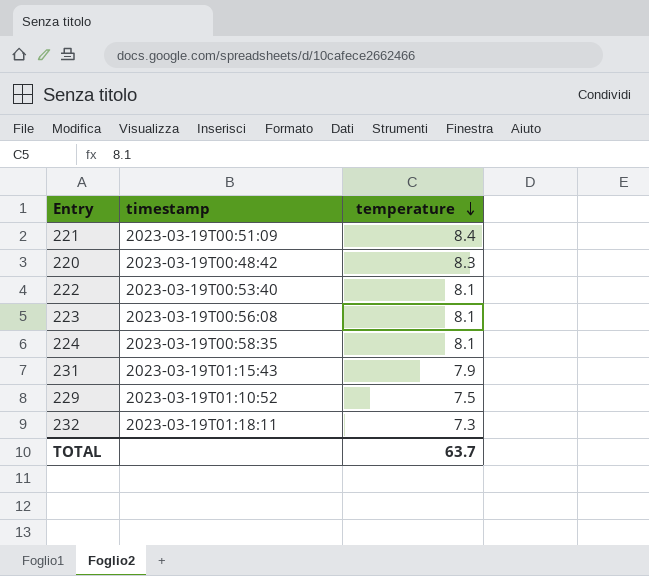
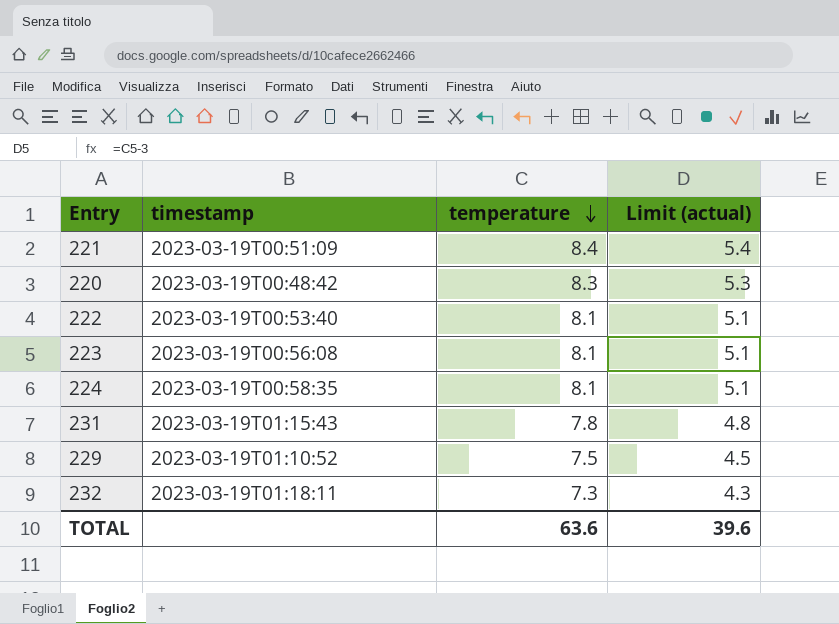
column Limit (actual) | formula: none -> [temperature] - 3
231 | temperature: 7.9 -> 7.8
TOTAL | temperature: 63.7 -> 63.6

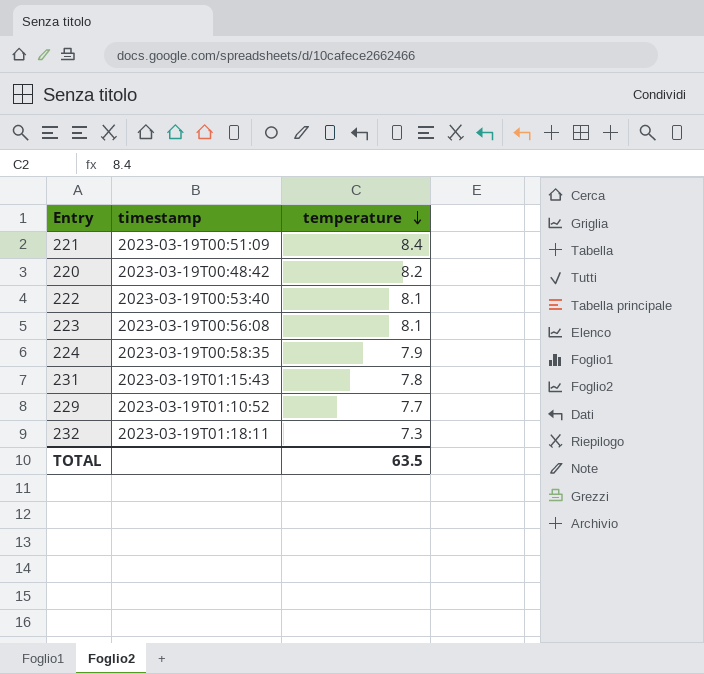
column Limit (actual) | formula: [temperature] - 3 -> none
220 | temperature: 8.3 -> 8.2
224 | temperature: 8.1 -> 7.9
229 | temperature: 7.5 -> 7.7
TOTAL | temperature: 63.6 -> 63.5

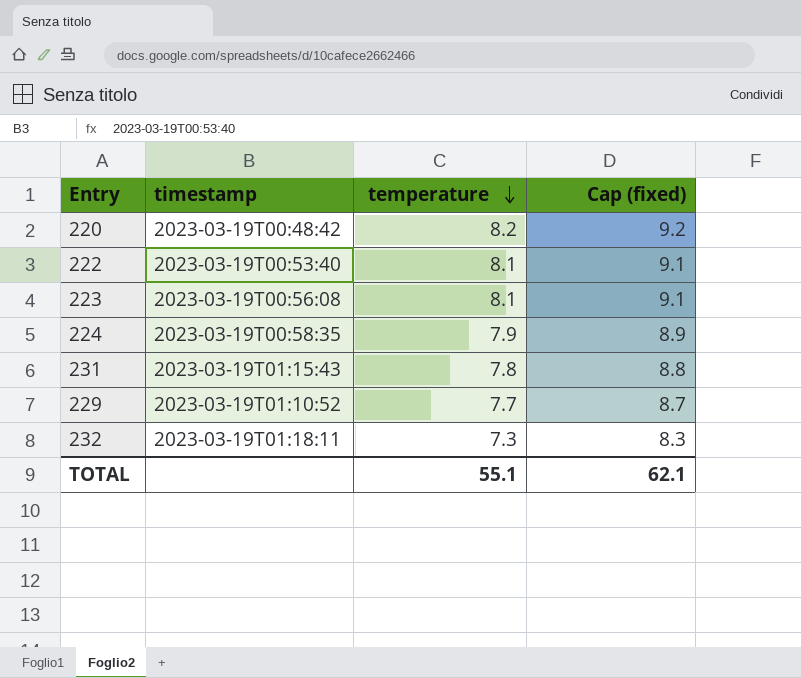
column Cap (fixed) | formula: none -> [temperature] + 1
row 221: 2023-03-19T00:51:09 | 8.4 -> none
TOTAL | temperature: 63.5 -> 55.1

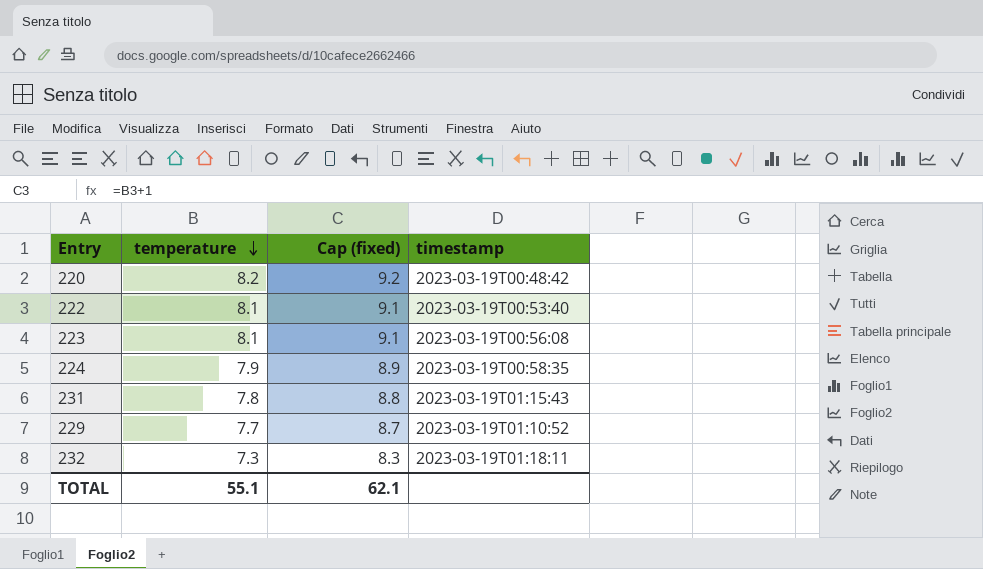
column timestamp | position: 2 -> 4

